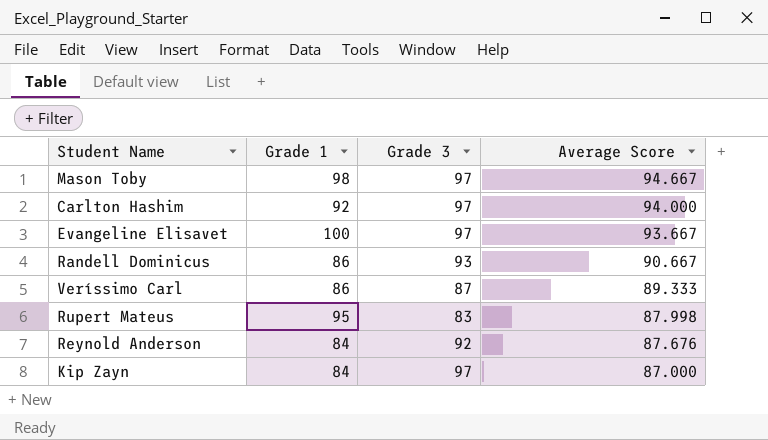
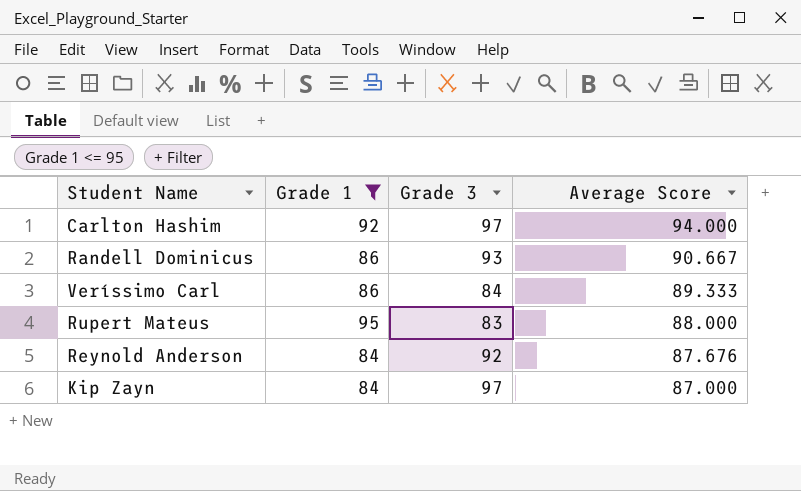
filter: none -> Grade 1 <= 95
Veríssimo Carl | Grade 3: 87 -> 84
Rupert Mateus | Average Score: 87.998 -> 88.000

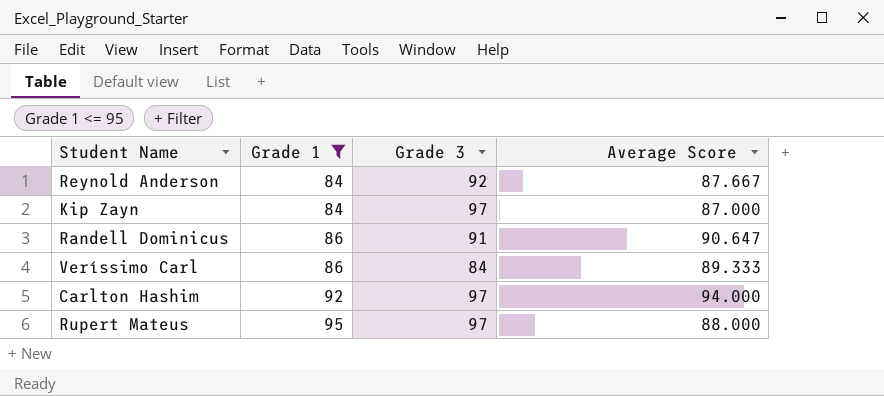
row order: Average Score descending -> Grade 1 ascending
Reynold Anderson | Average Score: 87.676 -> 87.667
Randell Dominicus | Grade 3: 93 -> 91
Randell Dominicus | Average Score: 90.667 -> 90.647
Rupert Mateus | Grade 3: 83 -> 97

